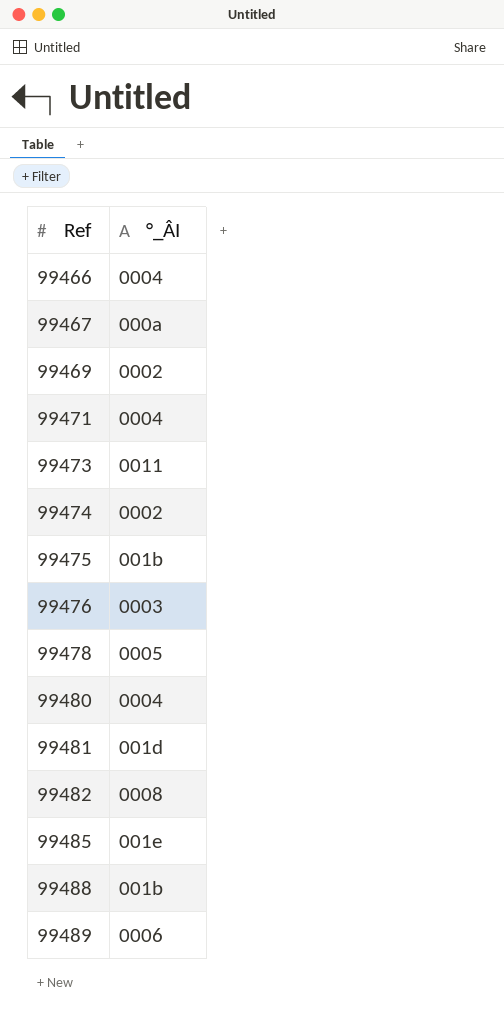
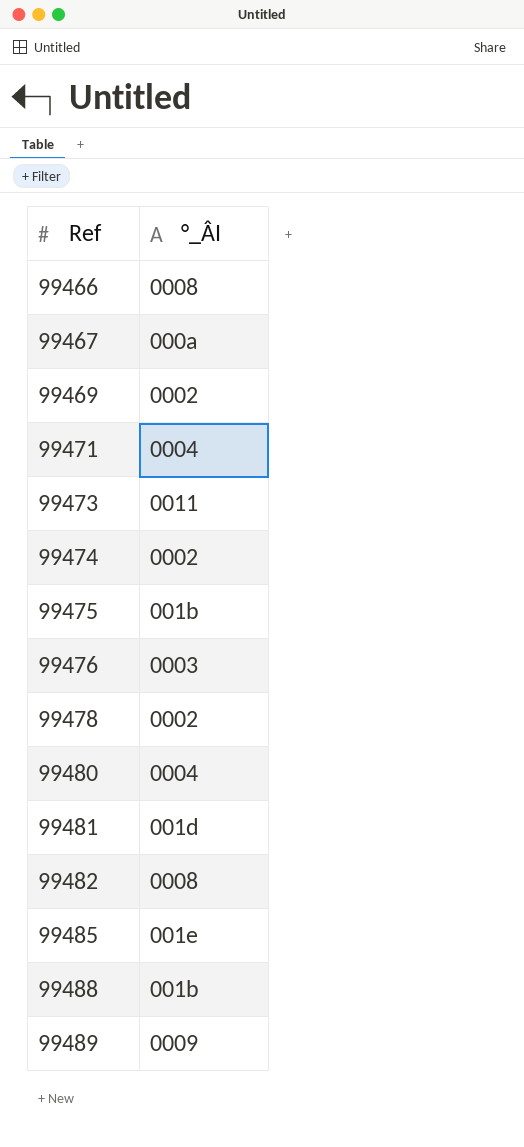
99466 | °_ÂI: 0004 -> 0008
99478 | °_ÂI: 0005 -> 0002
99489 | °_ÂI: 0006 -> 0009

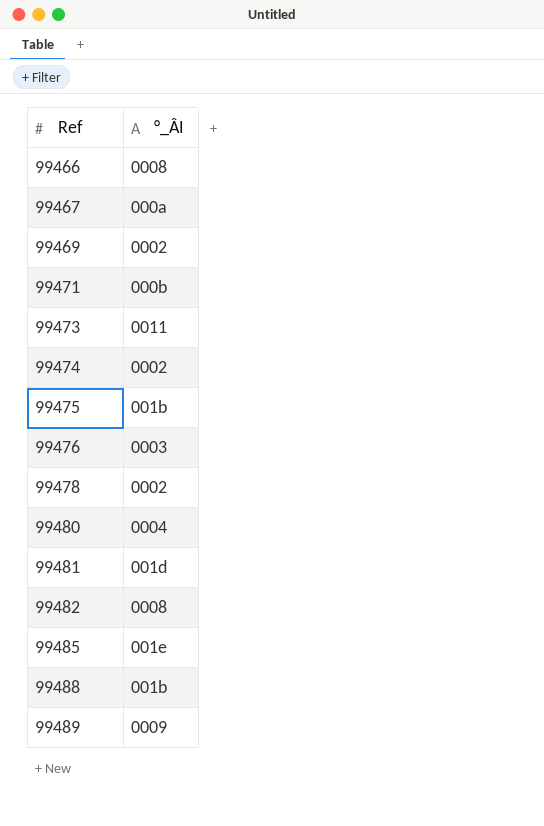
99471 | °_ÂI: 0004 -> 000b

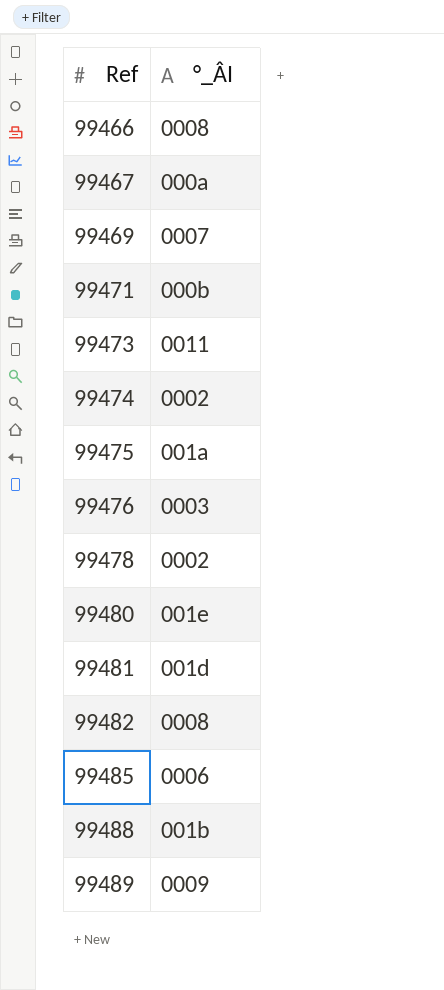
99469 | °_ÂI: 0002 -> 0007
99475 | °_ÂI: 001b -> 001a
99480 | °_ÂI: 0004 -> 001e
99485 | °_ÂI: 001e -> 0006

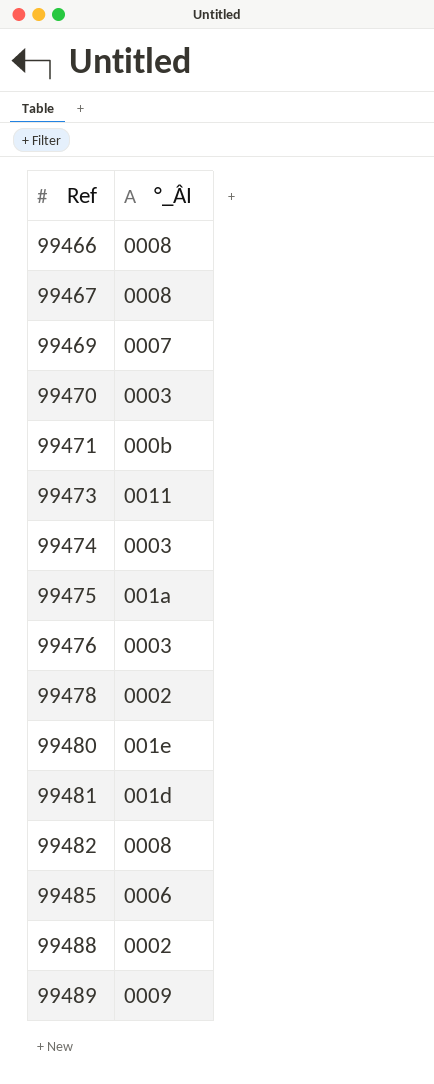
99467 | °_ÂI: 000a -> 0008
row 99470: none -> 0003
99474 | °_ÂI: 0002 -> 0003
99488 | °_ÂI: 001b -> 0002

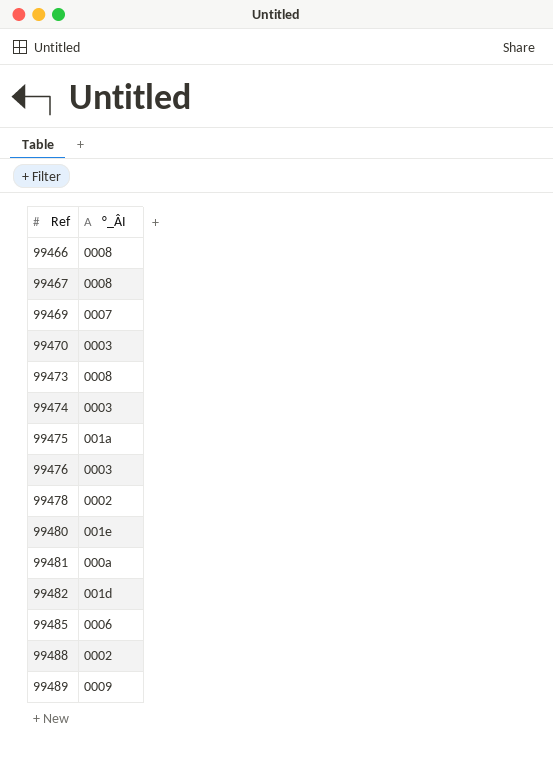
row 99471: 000b -> none
99473 | °_ÂI: 0011 -> 0008
99481 | °_ÂI: 001d -> 000a
99482 | °_ÂI: 0008 -> 001d

